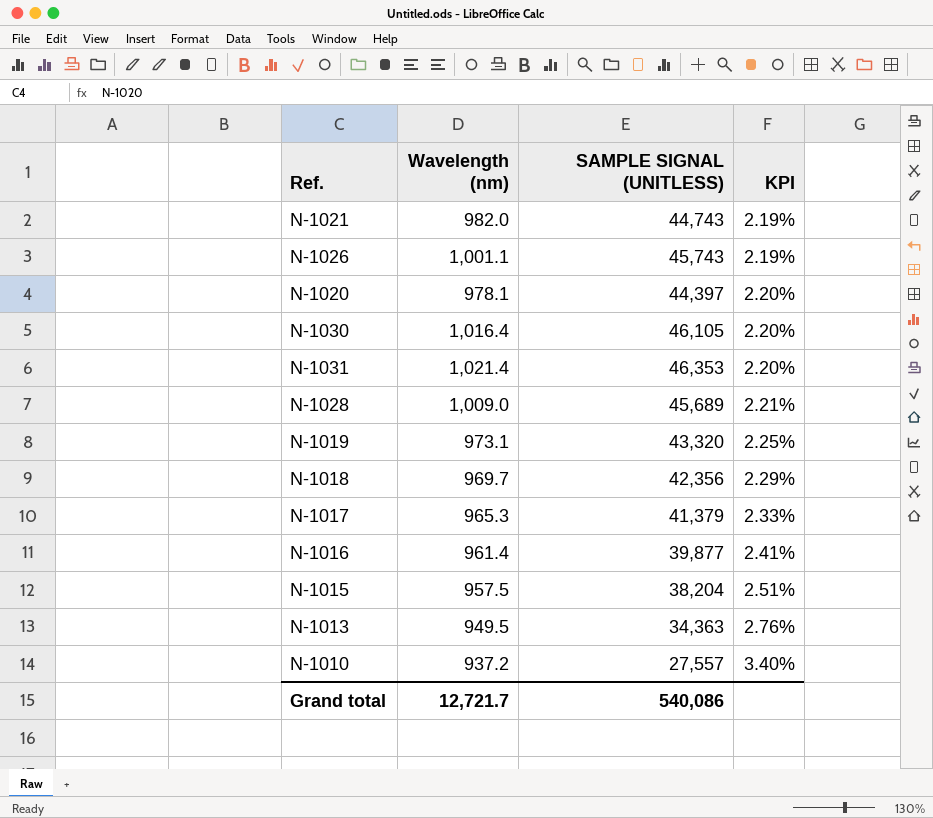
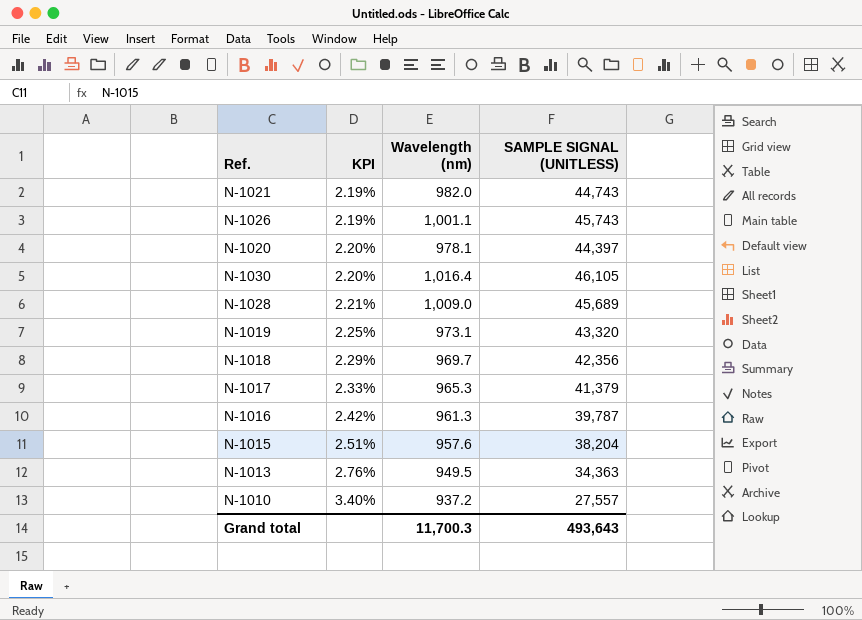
column KPI | position: 4 -> 2
row N-1031: 1,021.4 | 46,353 | 2.20% -> none
N-1016 | KPI: 2.41% -> 2.42%
N-1016 | Wavelength (nm): 961.4 -> 961.3
N-1016 | SAMPLE SIGNAL (UNITLESS): 39,877 -> 39,787
N-1015 | Wavelength (nm): 957.5 -> 957.6
Grand total | Wavelength (nm): 12,721.7 -> 11,700.3
Grand total | SAMPLE SIGNAL (UNITLESS): 540,086 -> 493,643

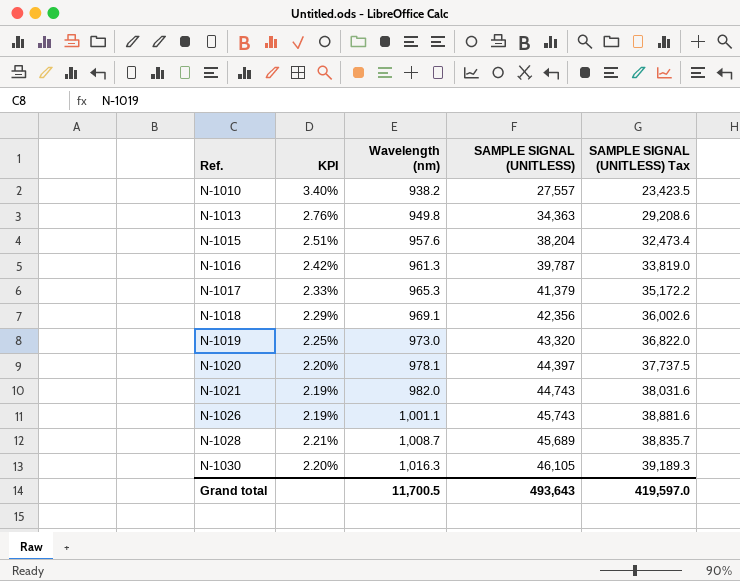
row order: KPI ascending -> Ref. ascending
column SAMPLE SIGNAL (UNITLESS) Tax | formula: none -> [SAMPLE SIGNAL (UNITLESS)] * 0.85
N-1010 | Wavelength (nm): 937.2 -> 938.2
N-1013 | Wavelength (nm): 949.5 -> 949.8
N-1018 | Wavelength (nm): 969.7 -> 969.1
N-1019 | Wavelength (nm): 973.1 -> 973.0
N-1028 | Wavelength (nm): 1,009.0 -> 1,008.7
N-1030 | Wavelength (nm): 1,016.4 -> 1,016.3
Grand total | Wavelength (nm): 11,700.3 -> 11,700.5

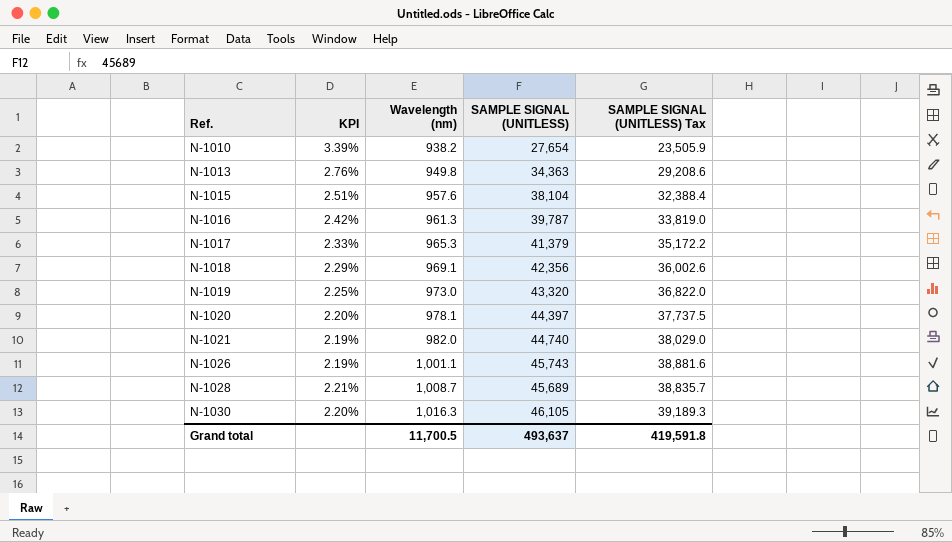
N-1010 | KPI: 3.40% -> 3.39%
N-1010 | SAMPLE SIGNAL (UNITLESS): 27,557 -> 27,654
N-1010 | SAMPLE SIGNAL (UNITLESS) Tax: 23,423.5 -> 23,505.9
N-1015 | SAMPLE SIGNAL (UNITLESS): 38,204 -> 38,104
N-1015 | SAMPLE SIGNAL (UNITLESS) Tax: 32,473.4 -> 32,388.4
N-1021 | SAMPLE SIGNAL (UNITLESS): 44,743 -> 44,740
N-1021 | SAMPLE SIGNAL (UNITLESS) Tax: 38,031.6 -> 38,029.0
Grand total | SAMPLE SIGNAL (UNITLESS): 493,643 -> 493,637
Grand total | SAMPLE SIGNAL (UNITLESS) Tax: 419,597.0 -> 419,591.8

